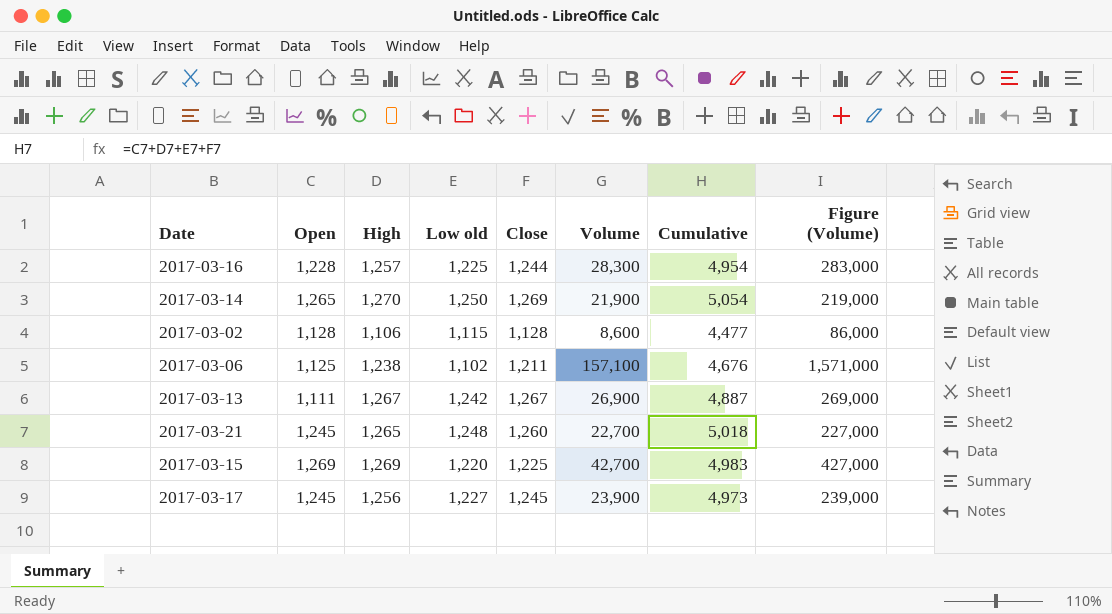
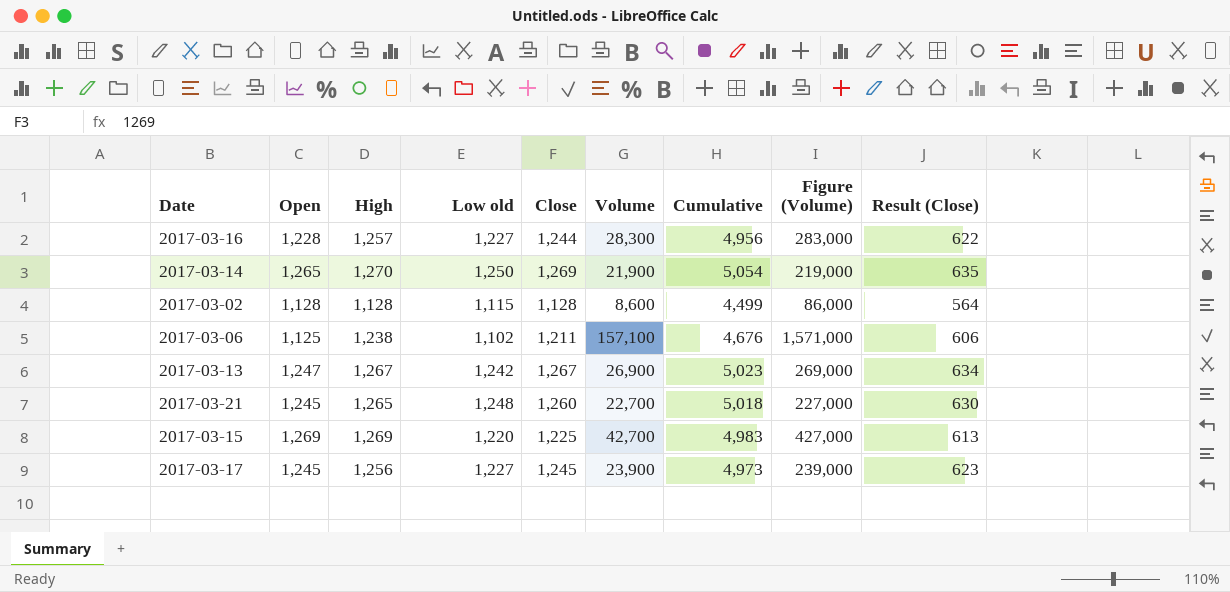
column Result (Close) | formula: none -> [Close] * 0.5
2017-03-16 | Low old: 1,225 -> 1,227
2017-03-16 | Cumulative: 4,954 -> 4,956
2017-03-02 | High: 1,106 -> 1,128
2017-03-02 | Cumulative: 4,477 -> 4,499
2017-03-13 | Open: 1,111 -> 1,247
2017-03-13 | Cumulative: 4,887 -> 5,023

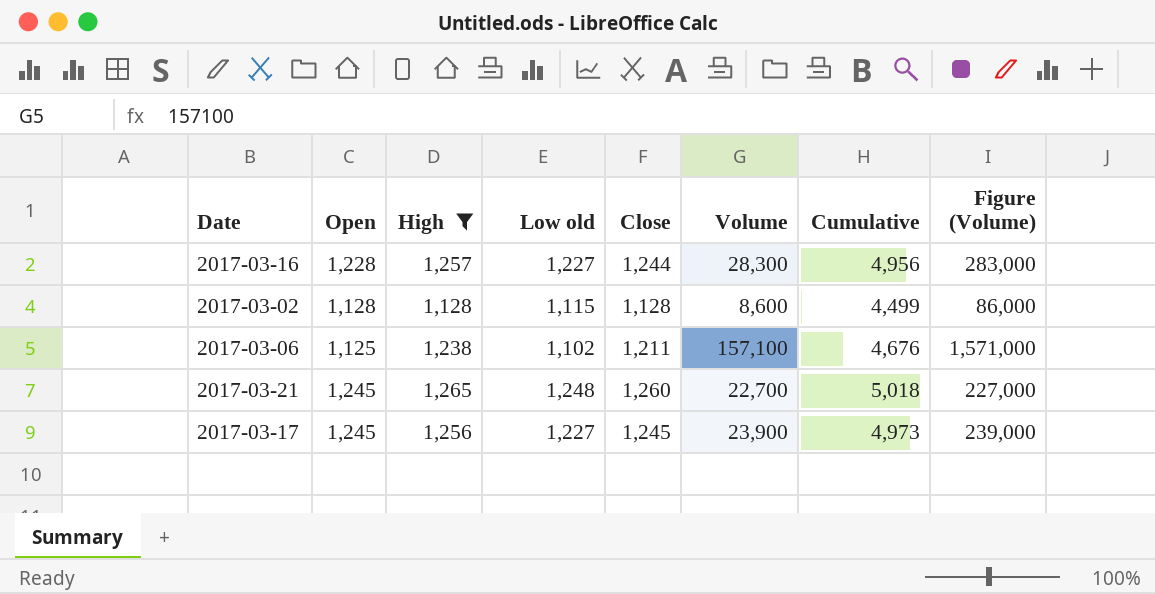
filter: none -> High <= 1,265
column Result (Close) | formula: [Close] * 0.5 -> none

